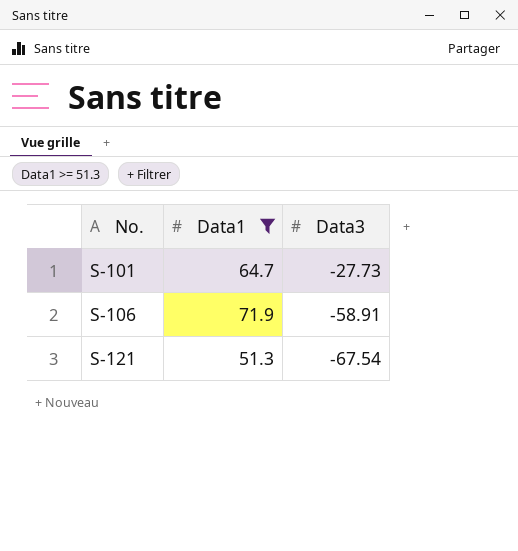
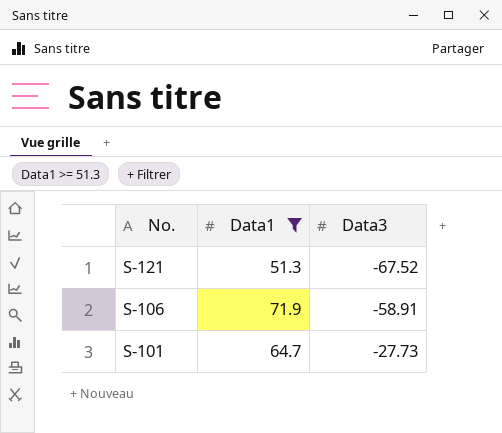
row order: No. ascending -> No. descending
S-121 | Data3: -67.54 -> -67.52

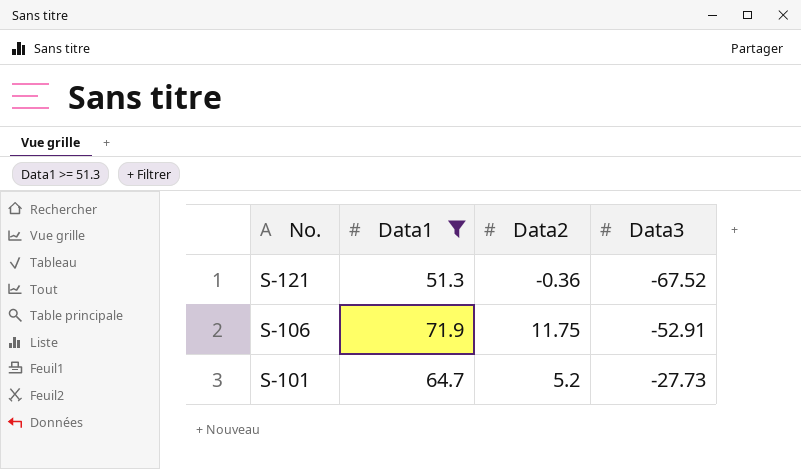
column Data2 | position: none -> 3
S-106 | Data3: -58.91 -> -52.91

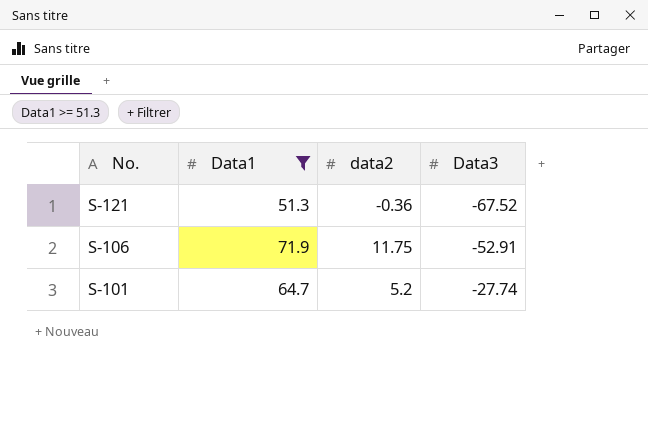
column name: Data2 -> data2
S-101 | Data3: -27.73 -> -27.74

